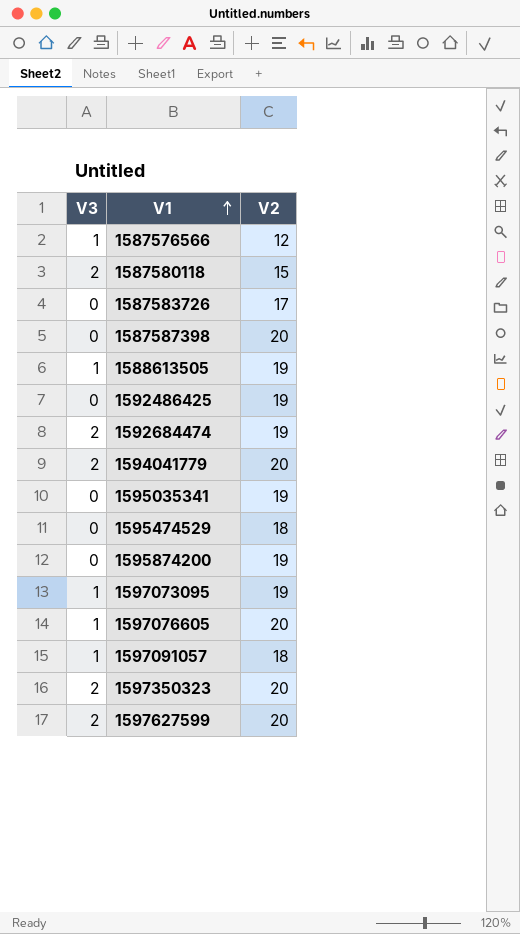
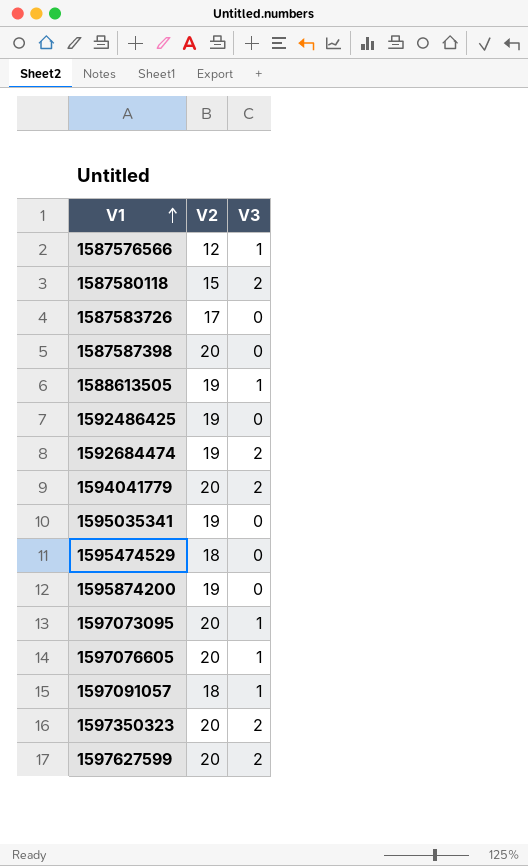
column V3 | position: 1 -> 3
1597073095 | V2: 19 -> 20

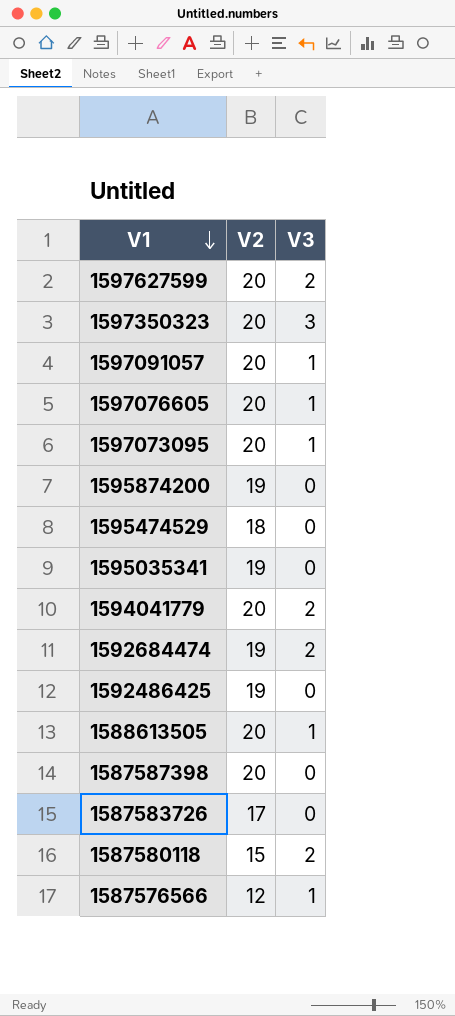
row order: V1 ascending -> V1 descending
1597350323 | V3: 2 -> 3
1597091057 | V2: 18 -> 20
1588613505 | V2: 19 -> 20

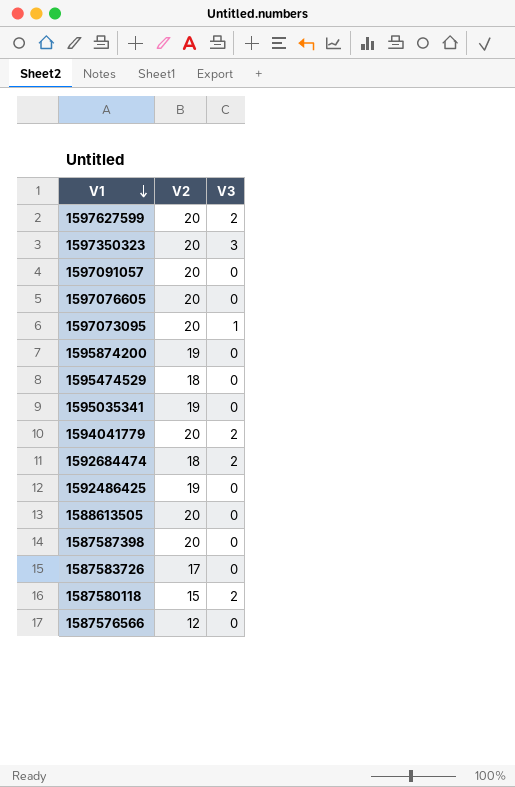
1597091057 | V3: 1 -> 0
1597076605 | V3: 1 -> 0
1592684474 | V2: 19 -> 18
1588613505 | V3: 1 -> 0
1587576566 | V3: 1 -> 0

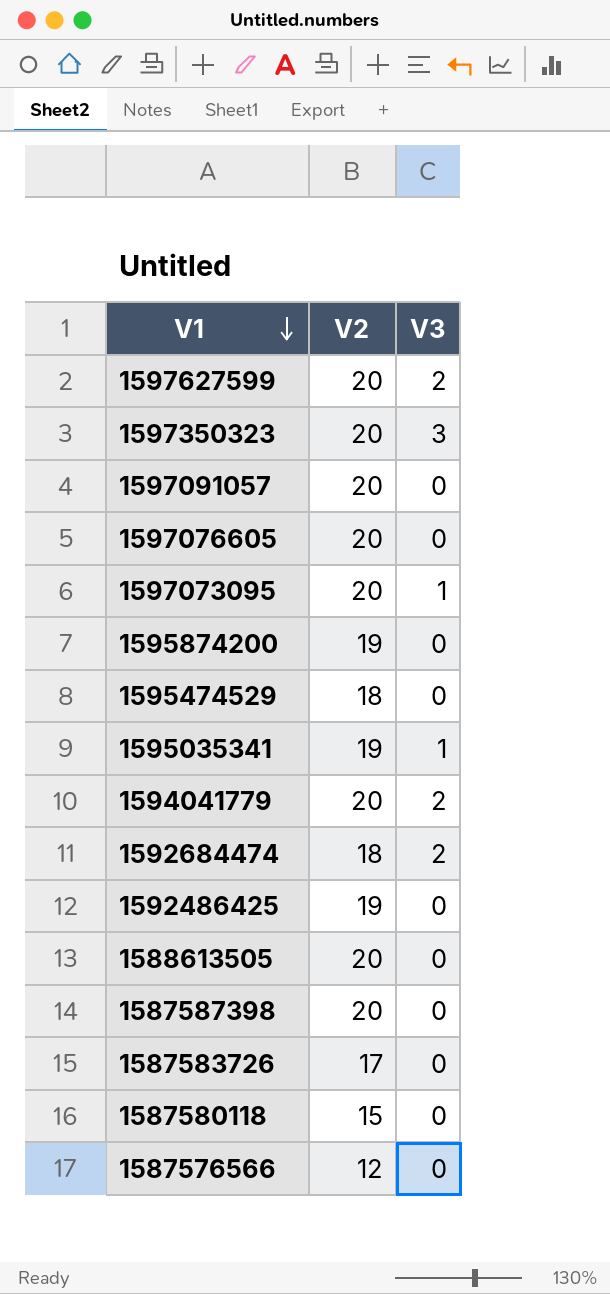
1595035341 | V3: 0 -> 1
1587580118 | V3: 2 -> 0

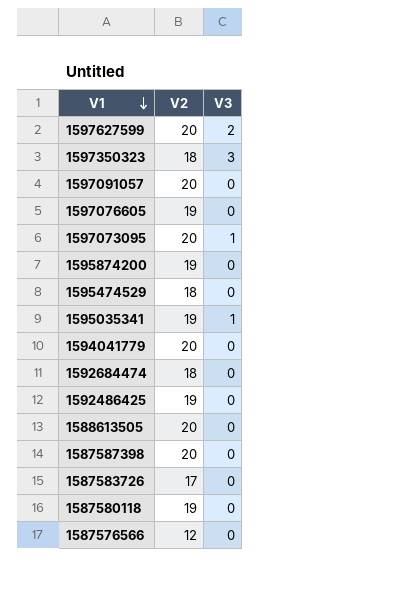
1597350323 | V2: 20 -> 18
1597076605 | V2: 20 -> 19
1594041779 | V3: 2 -> 0
1592684474 | V3: 2 -> 0
1587580118 | V2: 15 -> 19

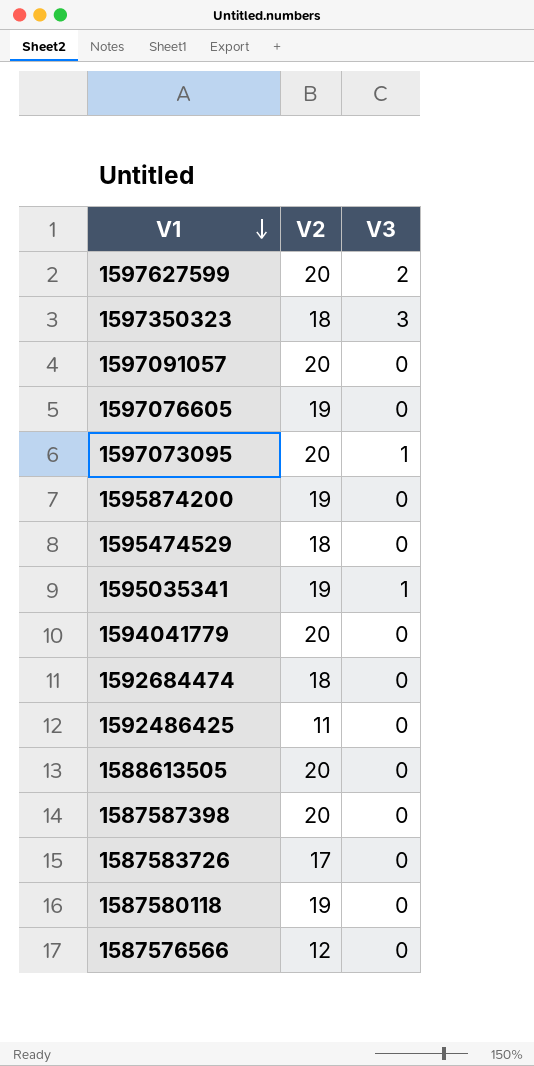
1592486425 | V2: 19 -> 11

